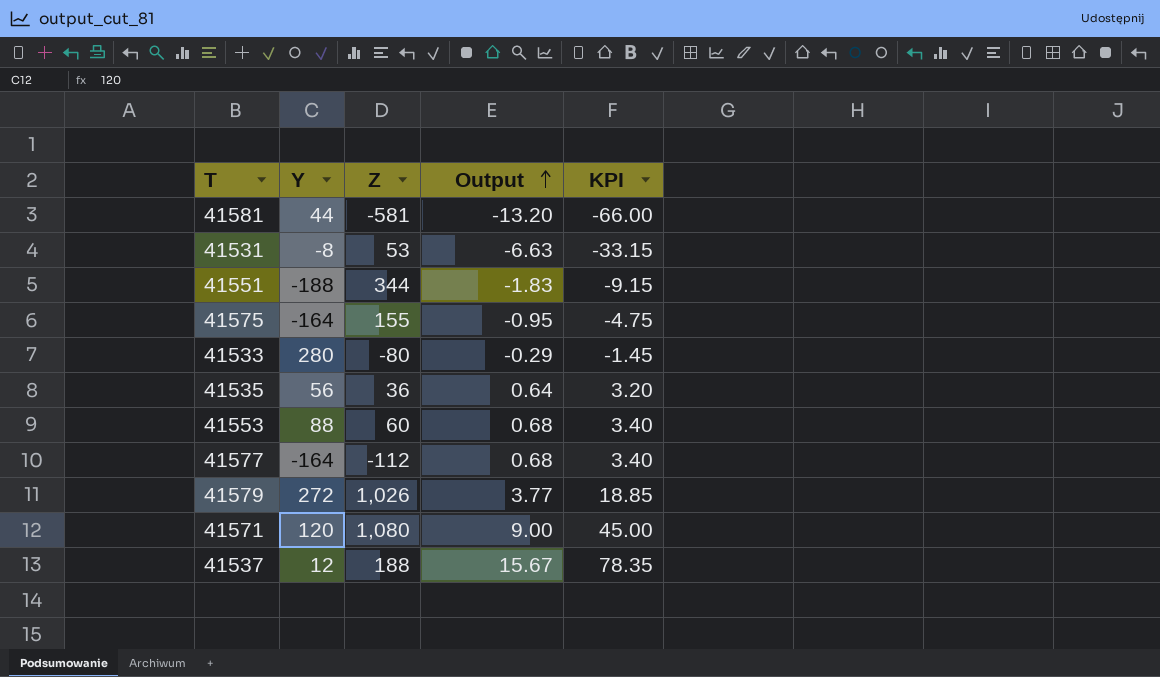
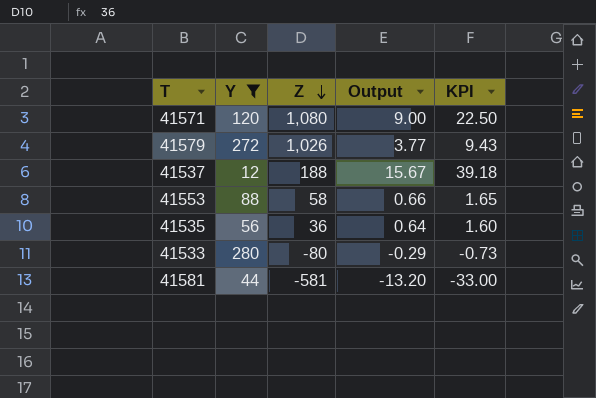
filter: none -> Y >= 12
row order: Output ascending -> Z descending
column KPI | formula: [Output] * 5 -> [Output] * 2.5
41553 | Z: 60 -> 58
41553 | Output: 0.68 -> 0.66

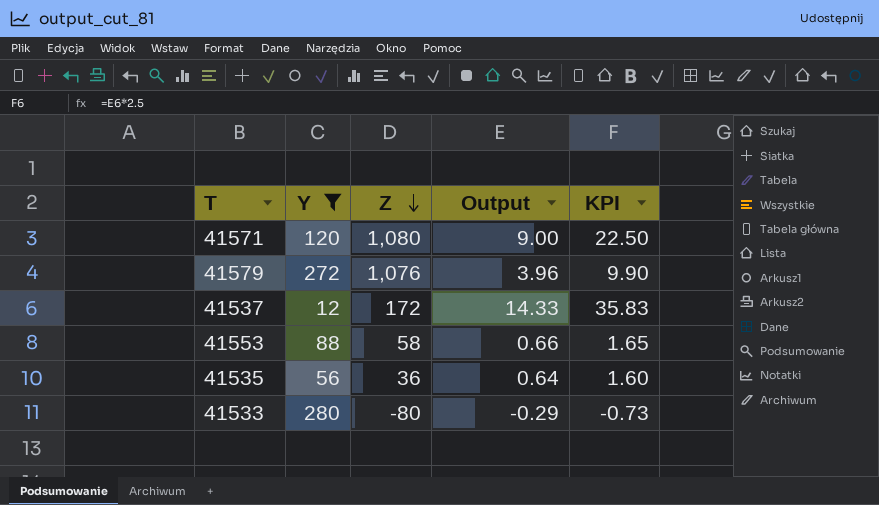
row 41581: 44 | -581 | -13.20 | -33.00 -> none
41579 | Z: 1,026 -> 1,076
41579 | Output: 3.77 -> 3.96
41579 | KPI: 9.43 -> 9.90
41537 | Z: 188 -> 172
41537 | Output: 15.67 -> 14.33
41537 | KPI: 39.18 -> 35.83

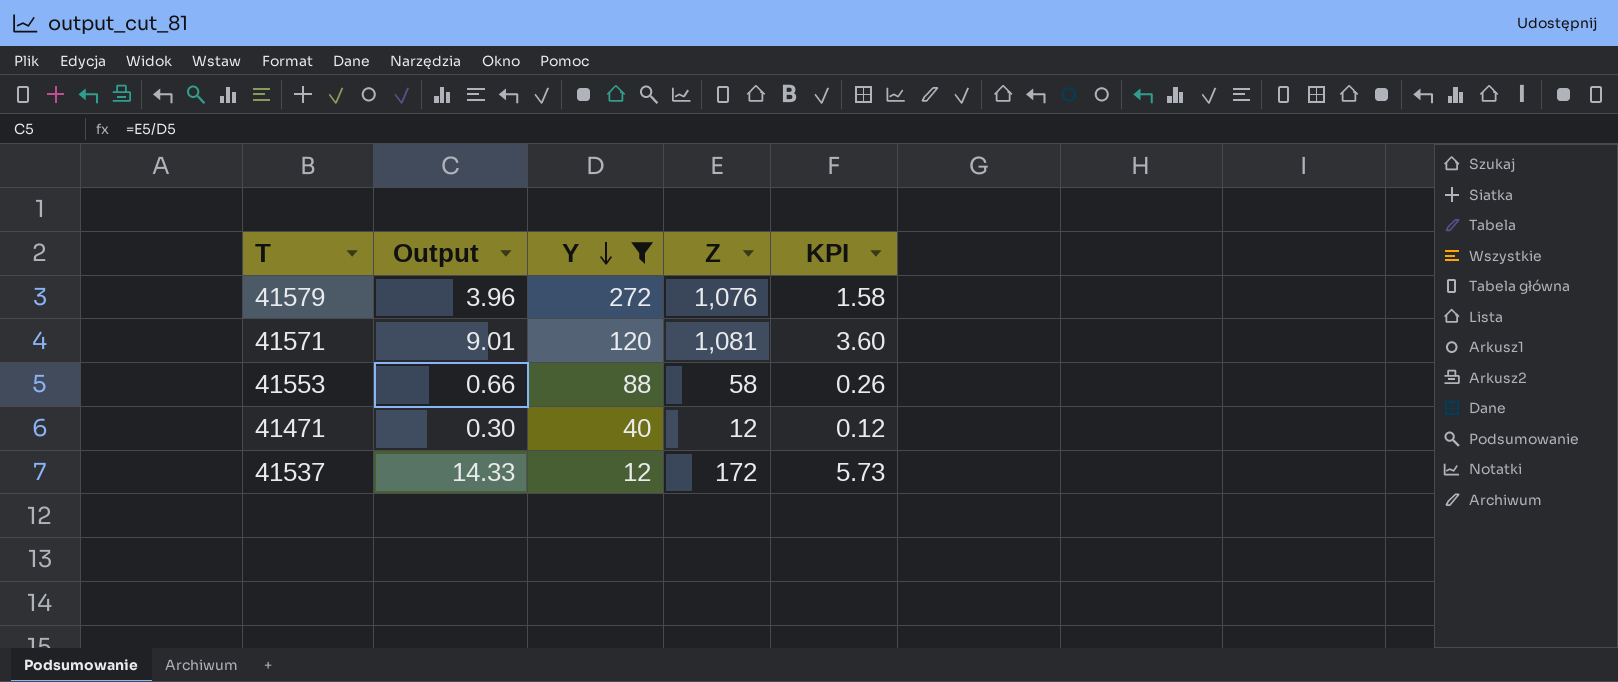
row order: Z descending -> Y descending
column Output | position: 4 -> 2
column KPI | formula: [Output] * 2.5 -> [Output] * 0.4
row 41535: 56 | 36 | 0.64 | 1.60 -> none
row 41533: 280 | -80 | -0.29 | -0.73 -> none
41571 | Output: 9.00 -> 9.01
41571 | Z: 1,080 -> 1,081
row 41471: none -> 0.30 | 40 | 12 | 0.12

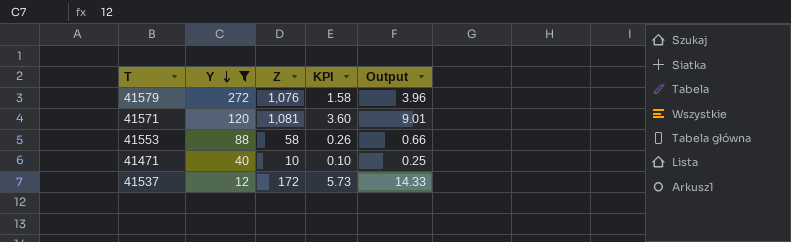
column Output | position: 2 -> 5
41471 | Z: 12 -> 10
41471 | KPI: 0.12 -> 0.10
41471 | Output: 0.30 -> 0.25

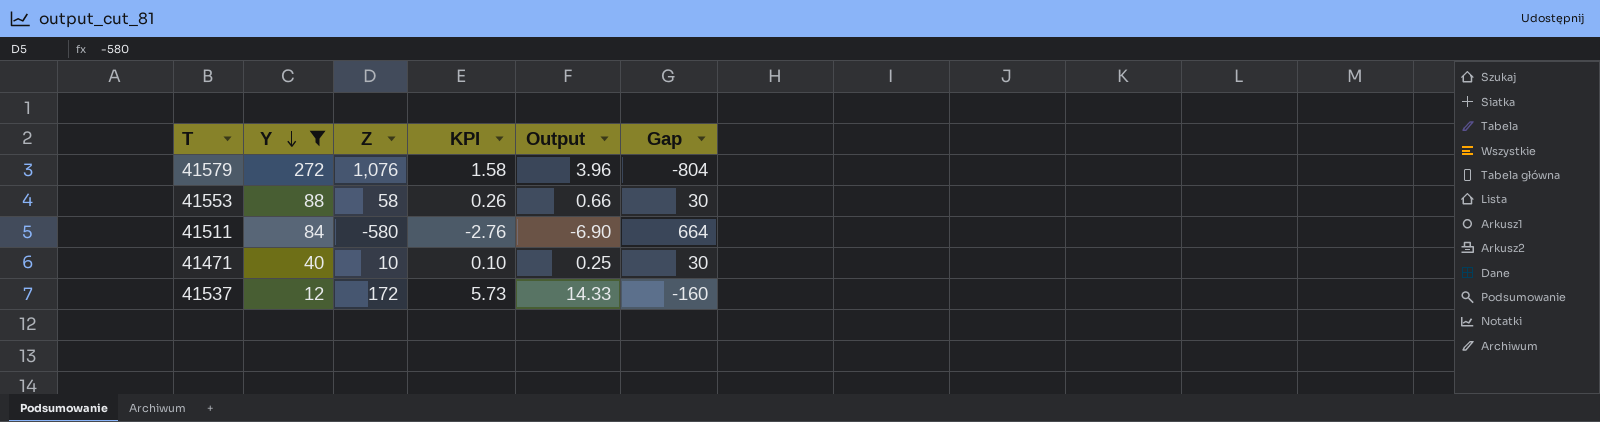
column Gap | formula: none -> [Y] - [Z]
row 41571: 120 | 1,081 | 3.60 | 9.01 -> none
row 41511: none -> 84 | -580 | -2.76 | -6.90 | 664

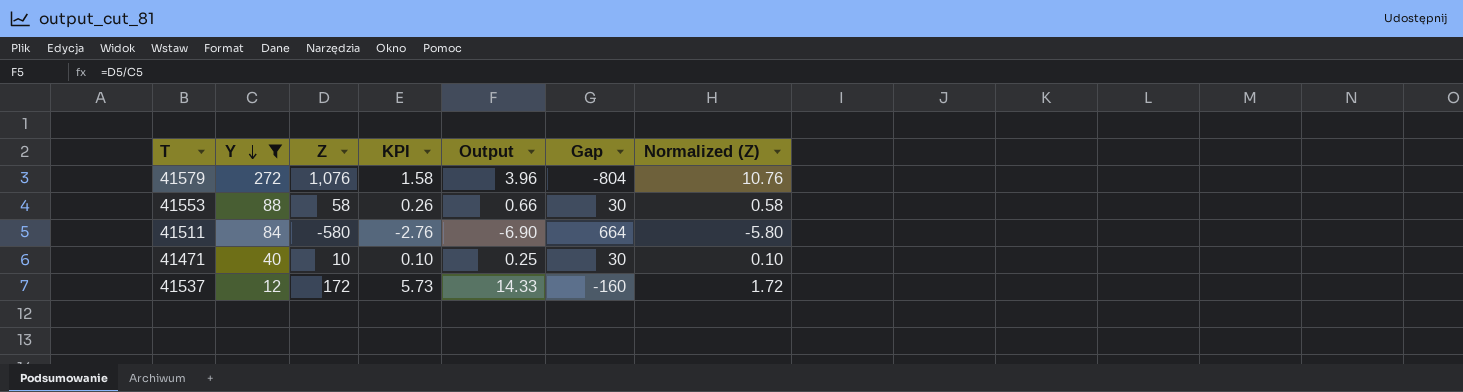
column Normalized (Z) | formula: none -> [Z] * 0.01

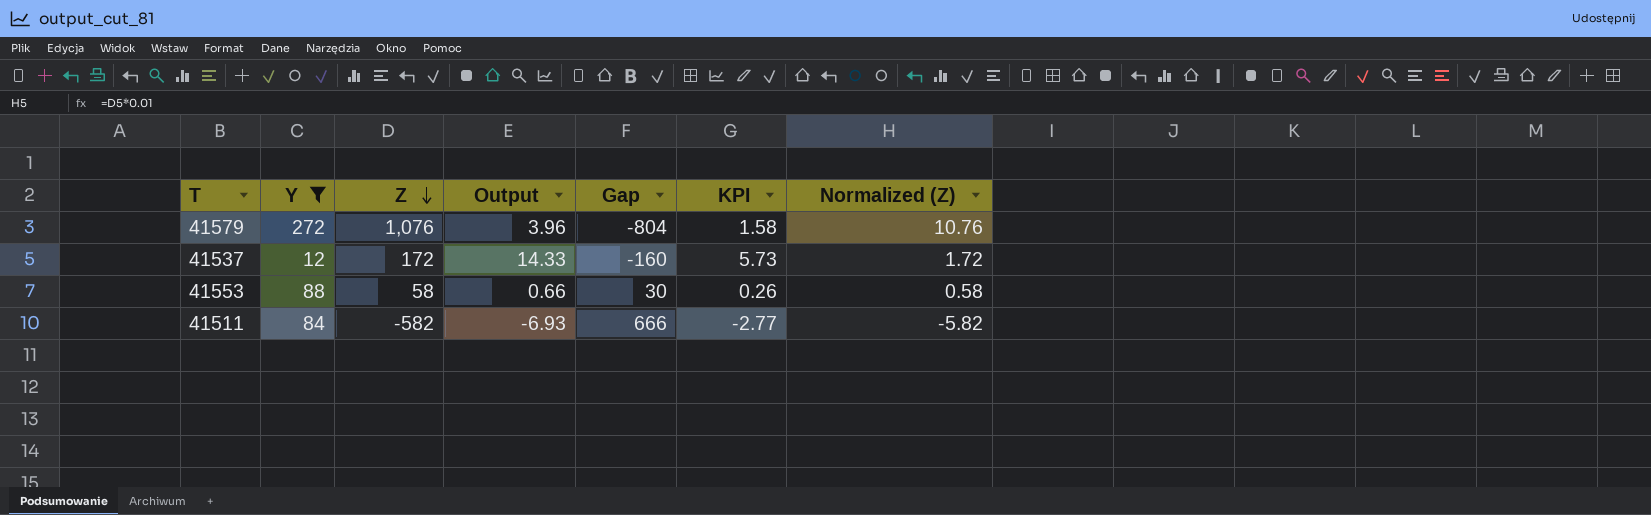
row order: Y descending -> Z descending
column KPI | position: 4 -> 6
row 41471: 40 | 10 | 0.10 | 0.25 | 30 | 0.10 -> none
41511 | Z: -580 -> -582
41511 | Output: -6.90 -> -6.93
41511 | Gap: 664 -> 666
41511 | KPI: -2.76 -> -2.77
41511 | Normalized (Z): -5.80 -> -5.82

